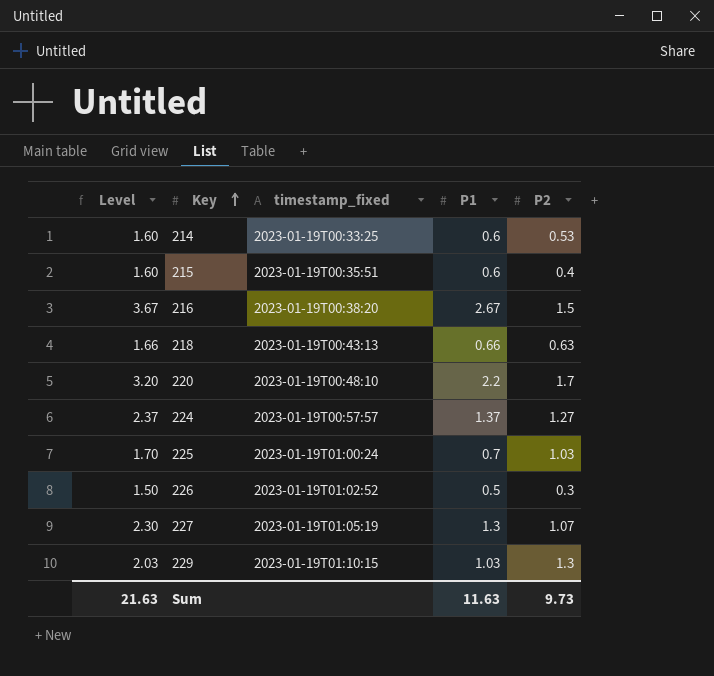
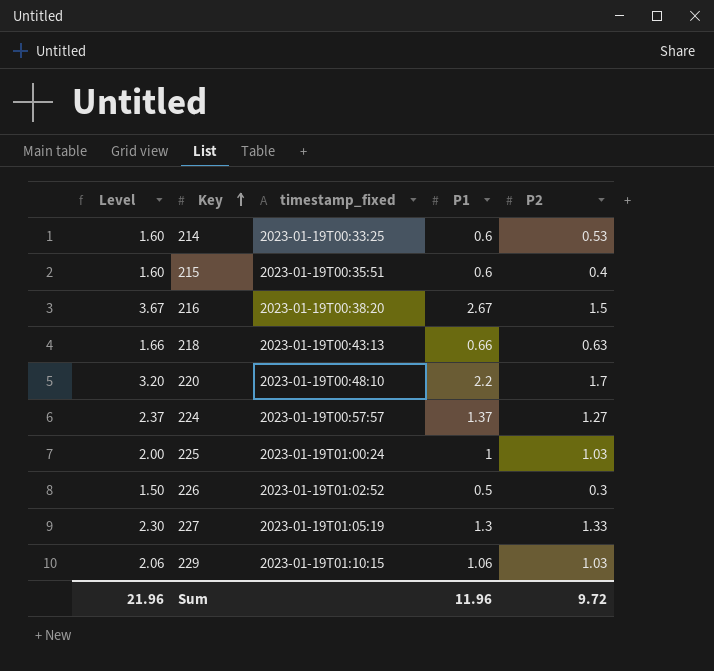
225 | Level: 1.70 -> 2.00
225 | P1: 0.7 -> 1
227 | P2: 1.07 -> 1.33
229 | Level: 2.03 -> 2.06
229 | P1: 1.03 -> 1.06
229 | P2: 1.3 -> 1.03
Sum | Level: 21.63 -> 21.96
Sum | P1: 11.63 -> 11.96
Sum | P2: 9.73 -> 9.72

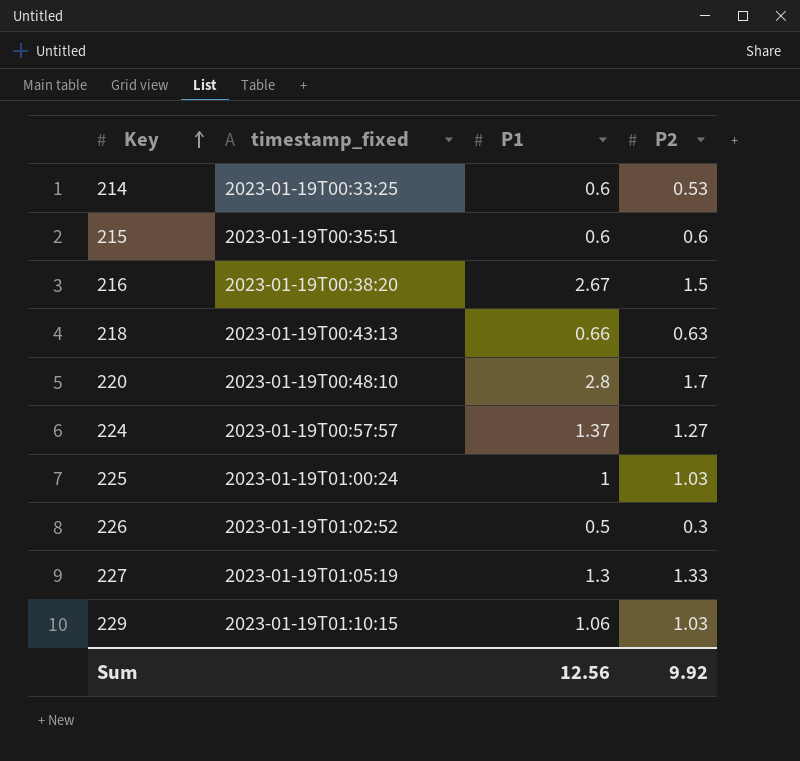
column Level | formula: [P1] + 1 -> none
215 | P2: 0.4 -> 0.6
220 | P1: 2.2 -> 2.8
Sum | P1: 11.96 -> 12.56
Sum | P2: 9.72 -> 9.92

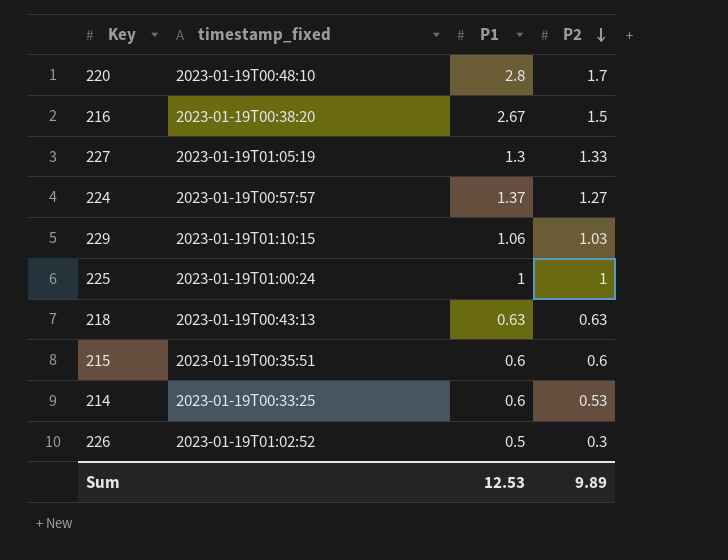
row order: Key ascending -> P2 descending
225 | P2: 1.03 -> 1
218 | P1: 0.66 -> 0.63
Sum | P1: 12.56 -> 12.53
Sum | P2: 9.92 -> 9.89

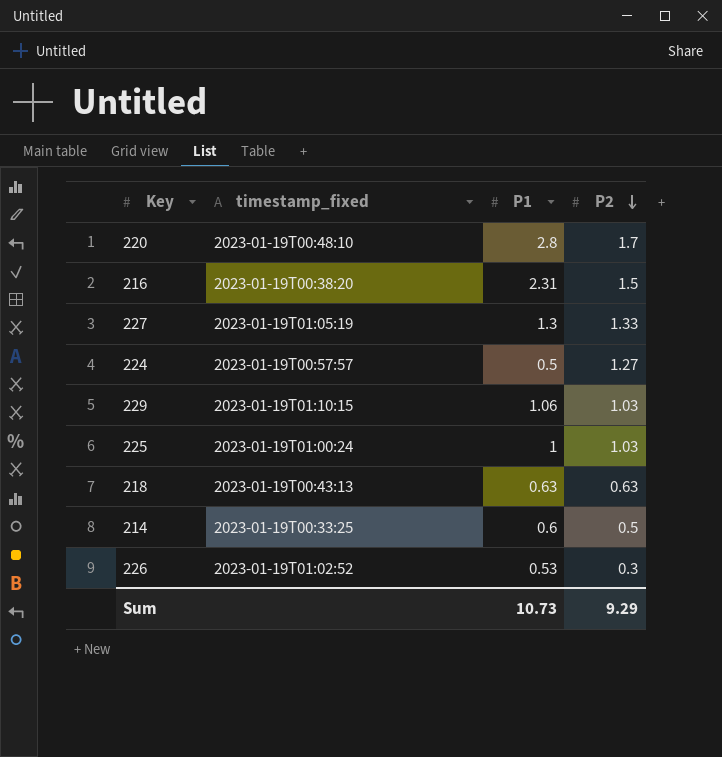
row 215: 2023-01-19T00:35:51 | 0.6 | 0.6 -> none
216 | P1: 2.67 -> 2.31
224 | P1: 1.37 -> 0.5
225 | P2: 1 -> 1.03
214 | P2: 0.53 -> 0.5
226 | P1: 0.5 -> 0.53
Sum | P1: 12.53 -> 10.73
Sum | P2: 9.89 -> 9.29

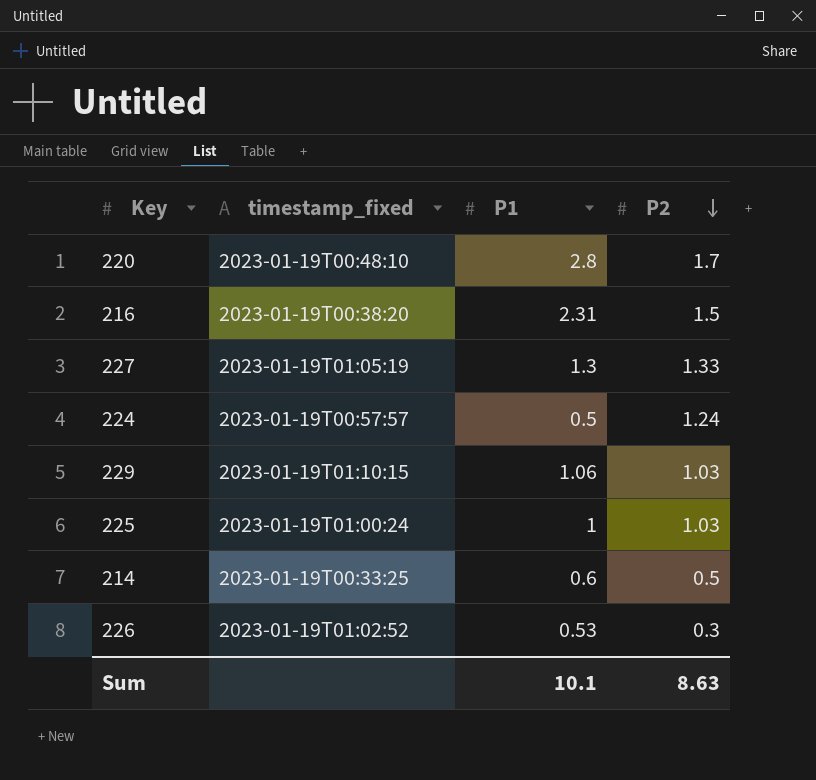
row 218: 2023-01-19T00:43:13 | 0.63 | 0.63 -> none
224 | P2: 1.27 -> 1.24
Sum | P1: 10.73 -> 10.1
Sum | P2: 9.29 -> 8.63

